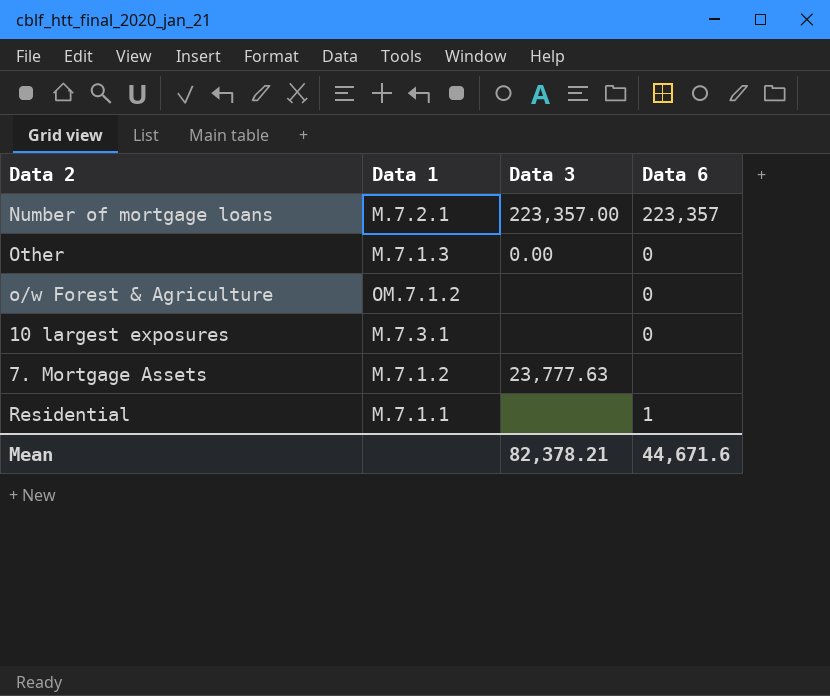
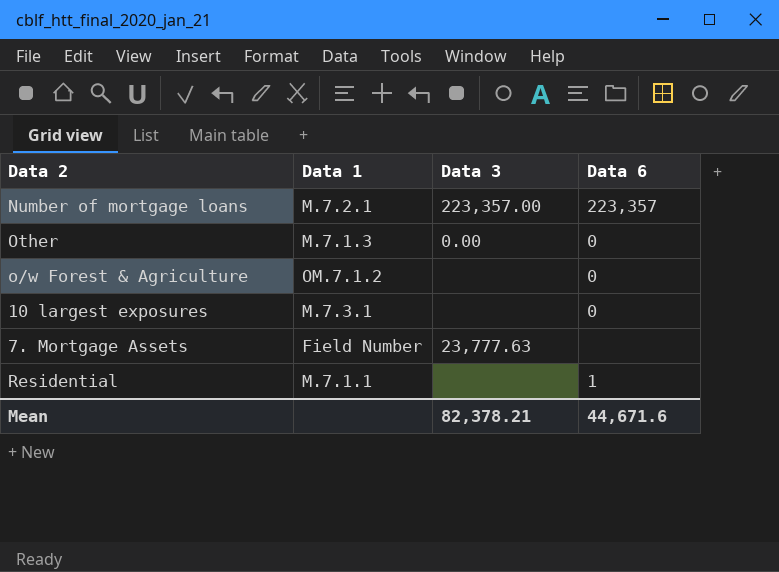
7. Mortgage Assets | Data 1: M.7.1.2 -> Field Number

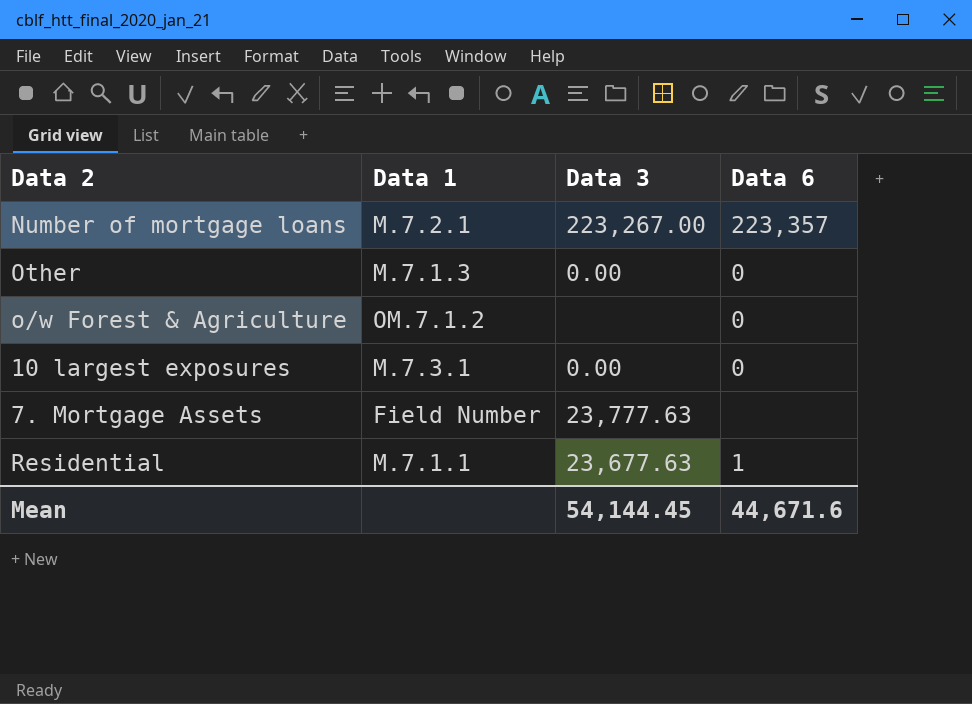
Number of mortgage loans | Data 3: 223,357.00 -> 223,267.00
10 largest exposures | Data 3: none -> 0.00
Residential | Data 3: none -> 23,677.63
Mean | Data 3: 82,378.21 -> 54,144.45

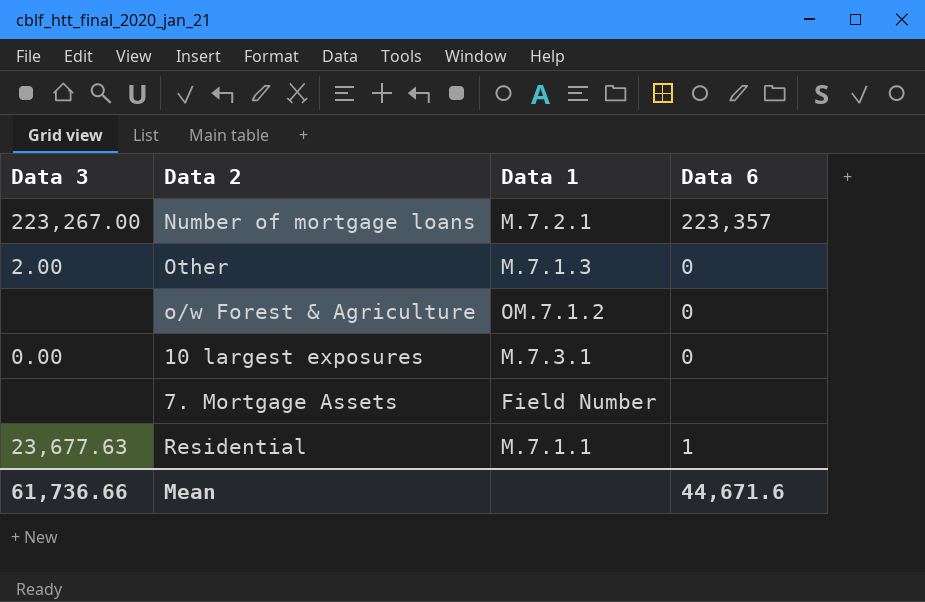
column Data 3 | position: 3 -> 1
Other | Data 3: 0.00 -> 2.00
7. Mortgage Assets | Data 3: 23,777.63 -> none
Mean | Data 3: 54,144.45 -> 61,736.66

